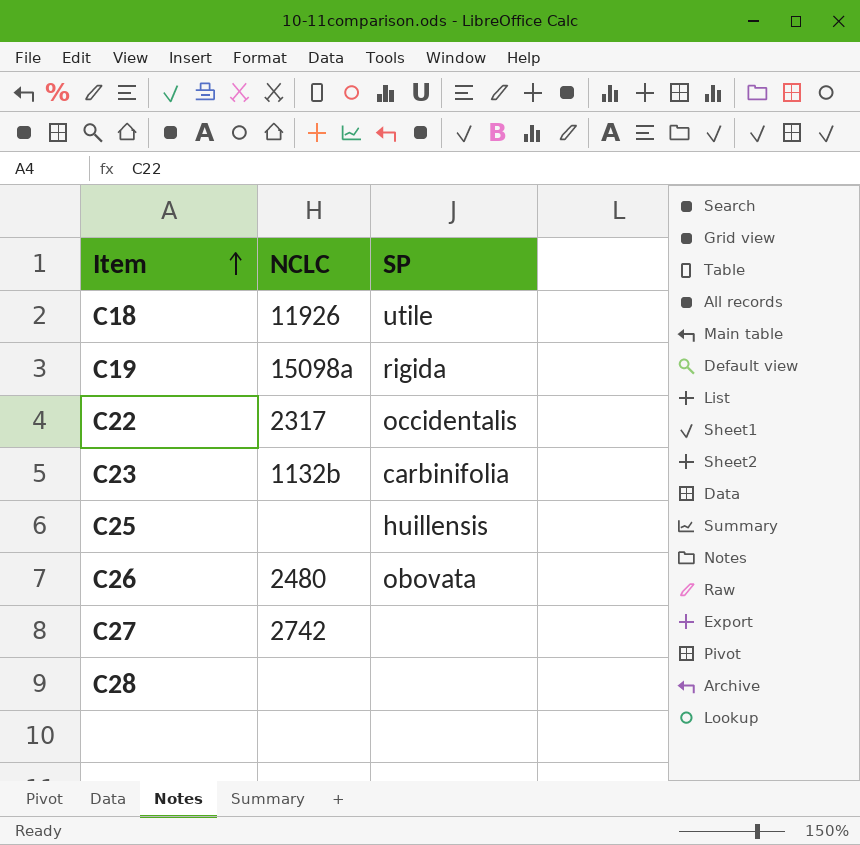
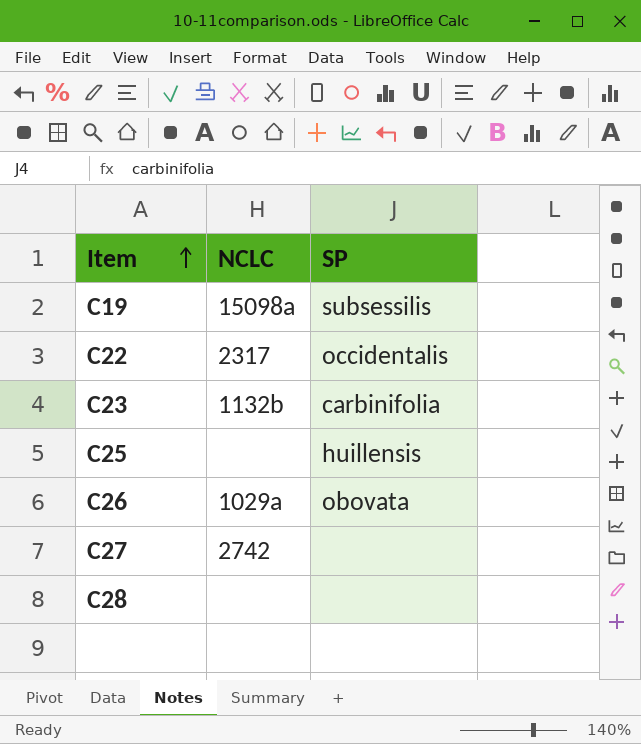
row C18: 11926 | utile -> none
C19 | SP: rigida -> subsessilis
C26 | NCLC: 2480 -> 1029a

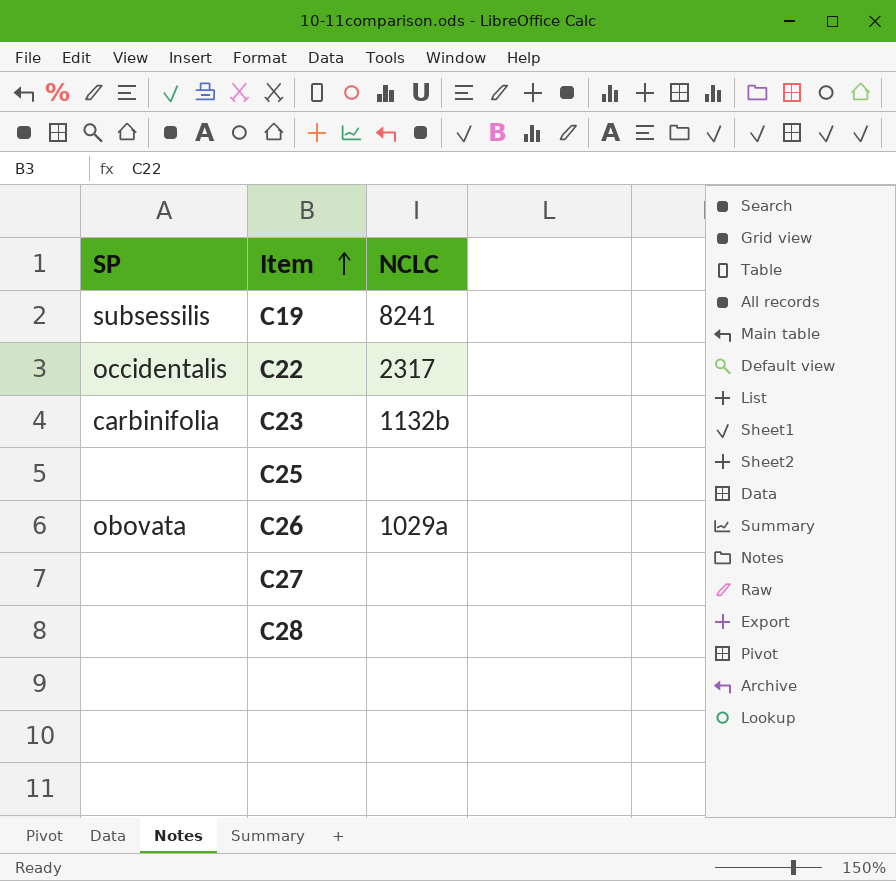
column SP | position: 3 -> 1
C19 | NCLC: 15098a -> 8241
C25 | SP: huillensis -> none
C27 | NCLC: 2742 -> none

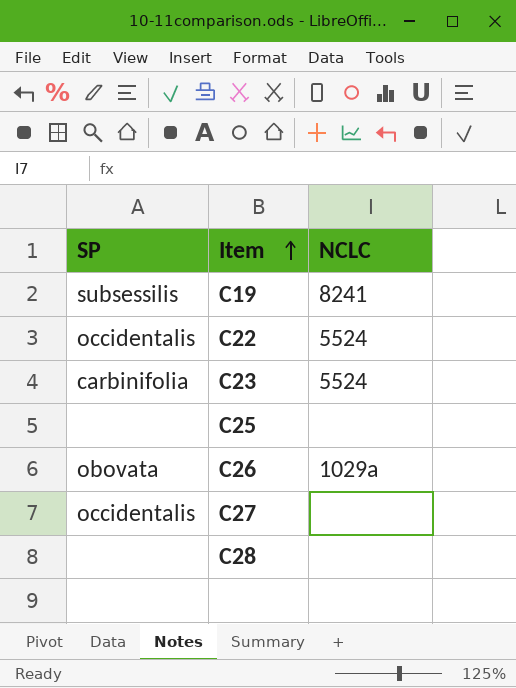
C22 | NCLC: 2317 -> 5524
C23 | NCLC: 1132b -> 5524
C27 | SP: none -> occidentalis

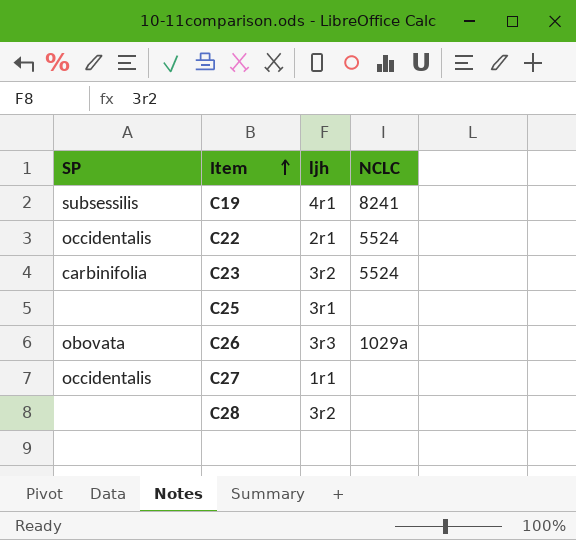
column ljh | position: none -> 3

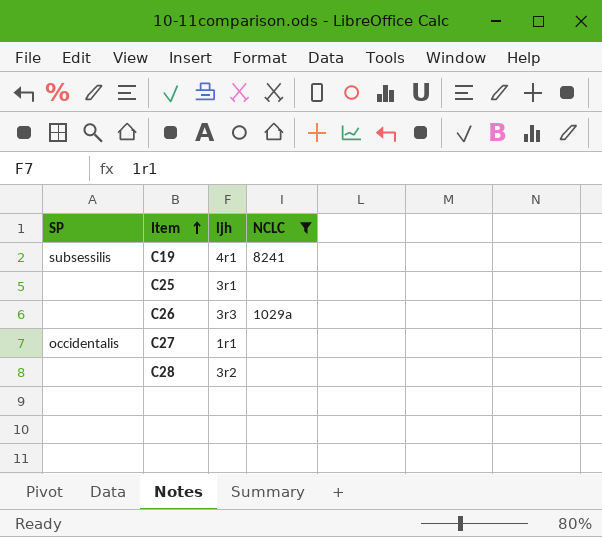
filter: none -> NCLC != 5524
C26 | SP: obovata -> none

